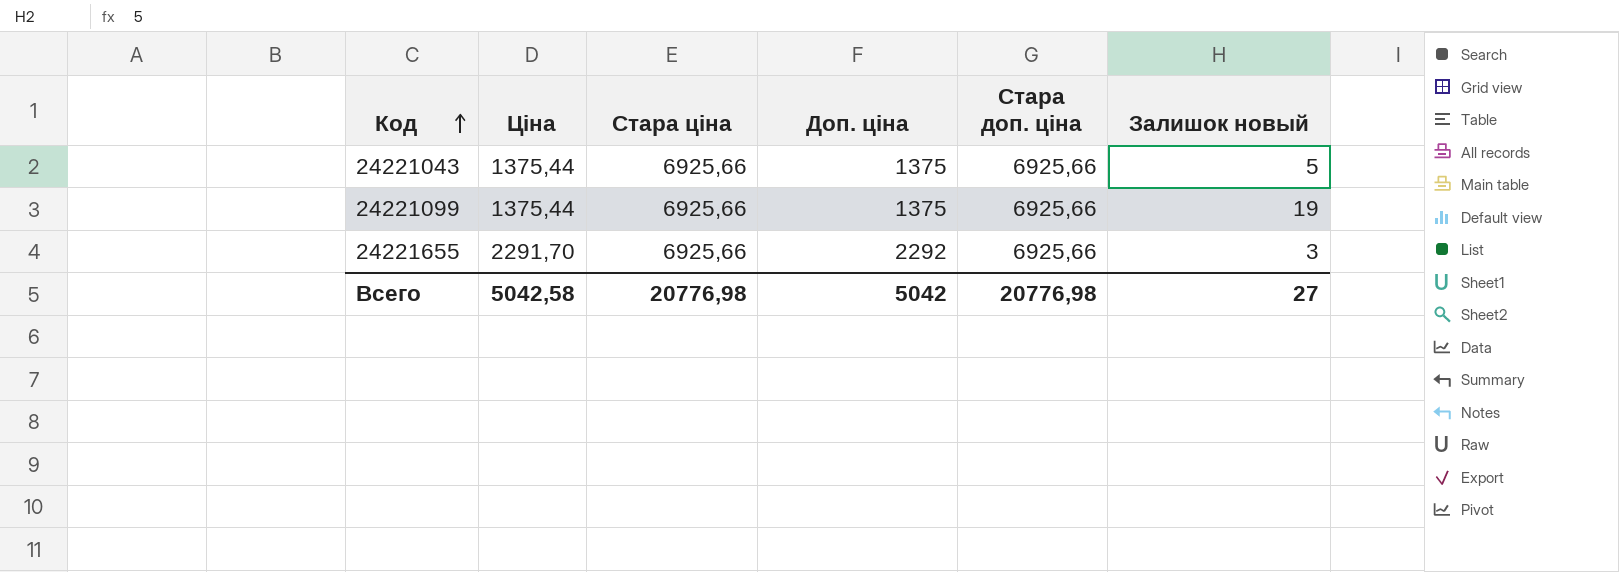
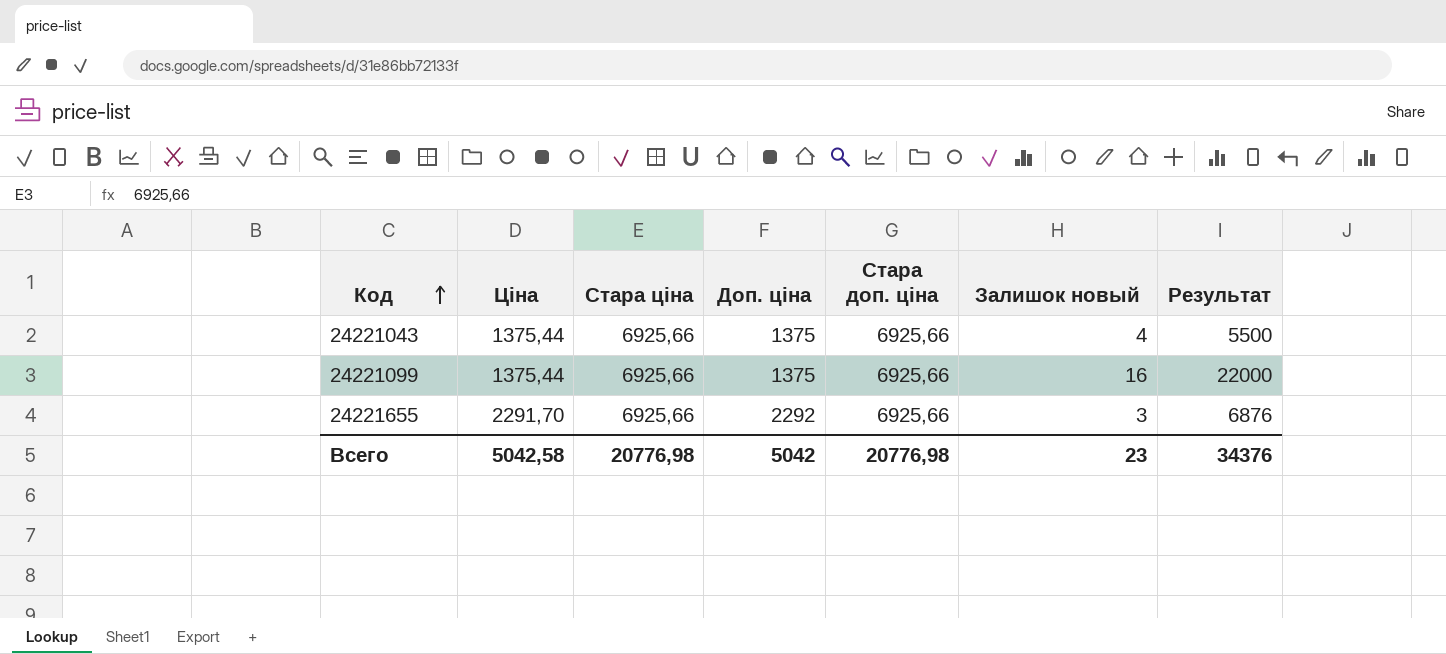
column Результат | formula: none -> [Доп. ціна] * [Залишок новый]
24221043 | Залишок новый: 5 -> 4
24221099 | Залишок новый: 19 -> 16
Всего | Залишок новый: 27 -> 23

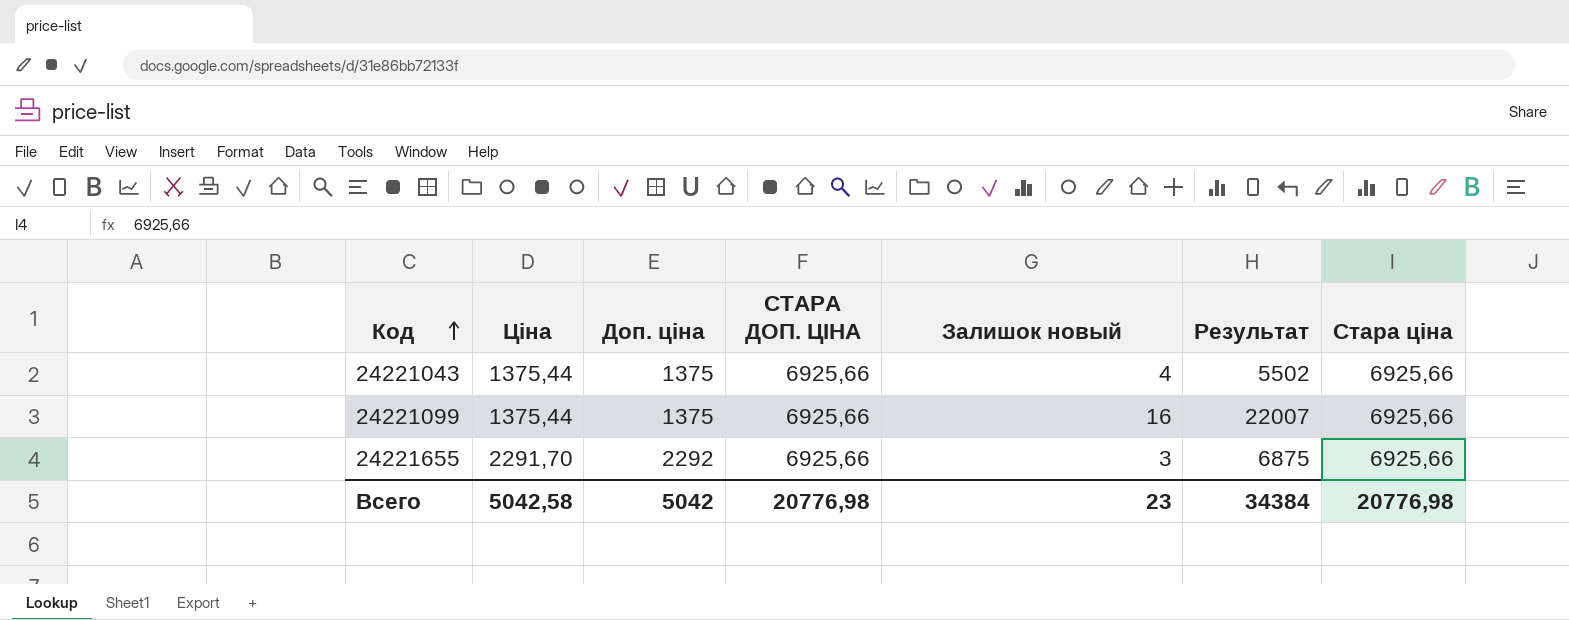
column name: Стара доп. ціна -> СТАРА ДОП. ЦІНА
column Результат | formula: [Доп. ціна] * [Залишок новый] -> [Ціна] * [Залишок новый]
column Стара ціна | position: 3 -> 7
Всего | Результат: 34376 -> 34384

